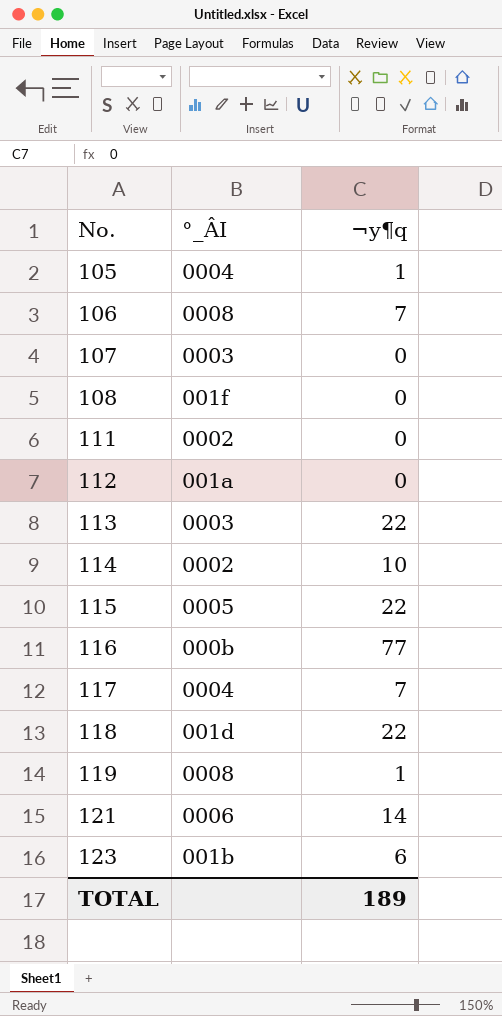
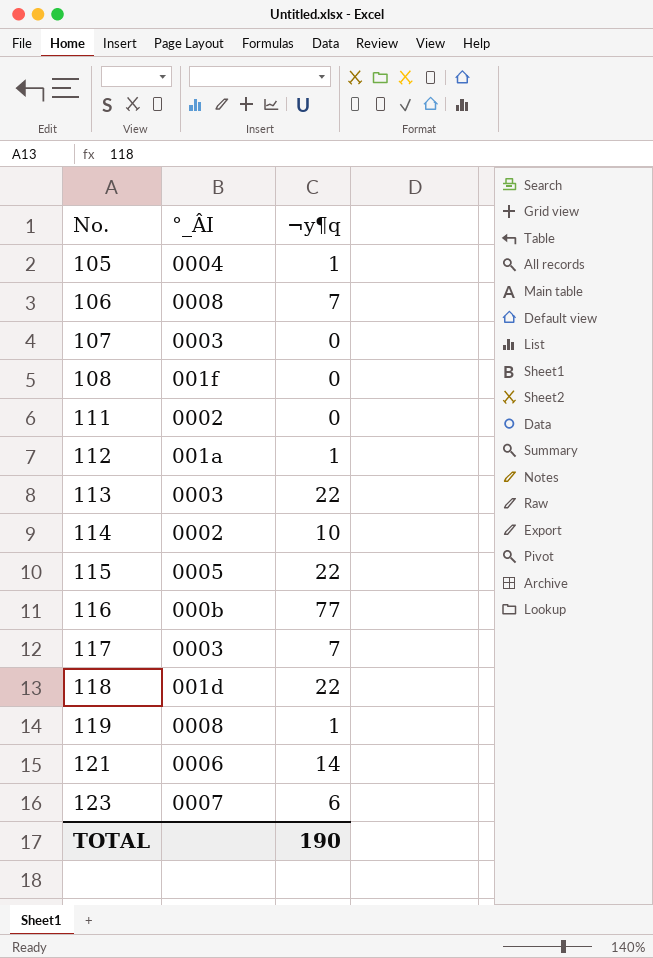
112 | ¬y¶q: 0 -> 1
117 | °_ÂI: 0004 -> 0003
123 | °_ÂI: 001b -> 0007
TOTAL | ¬y¶q: 189 -> 190

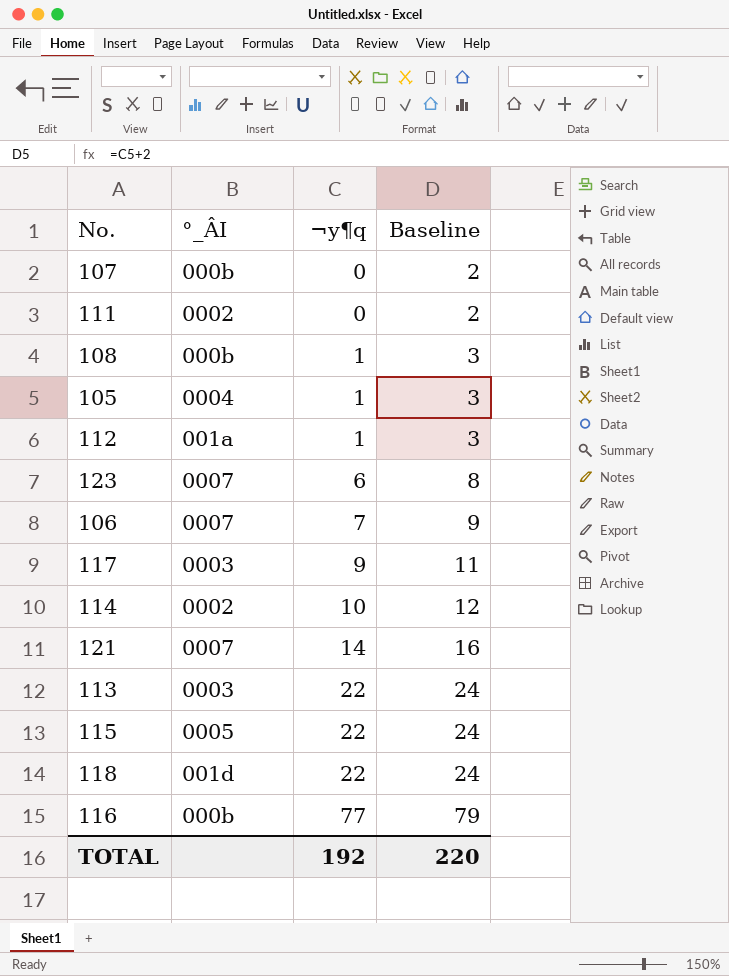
row order: No. ascending -> ¬y¶q ascending
column Baseline | formula: none -> [¬y¶q] + 2
row 119: 0008 | 1 -> none
107 | °_ÂI: 0003 -> 000b
108 | °_ÂI: 001f -> 000b
108 | ¬y¶q: 0 -> 1
106 | °_ÂI: 0008 -> 0007
117 | ¬y¶q: 7 -> 9
121 | °_ÂI: 0006 -> 0007
TOTAL | ¬y¶q: 190 -> 192

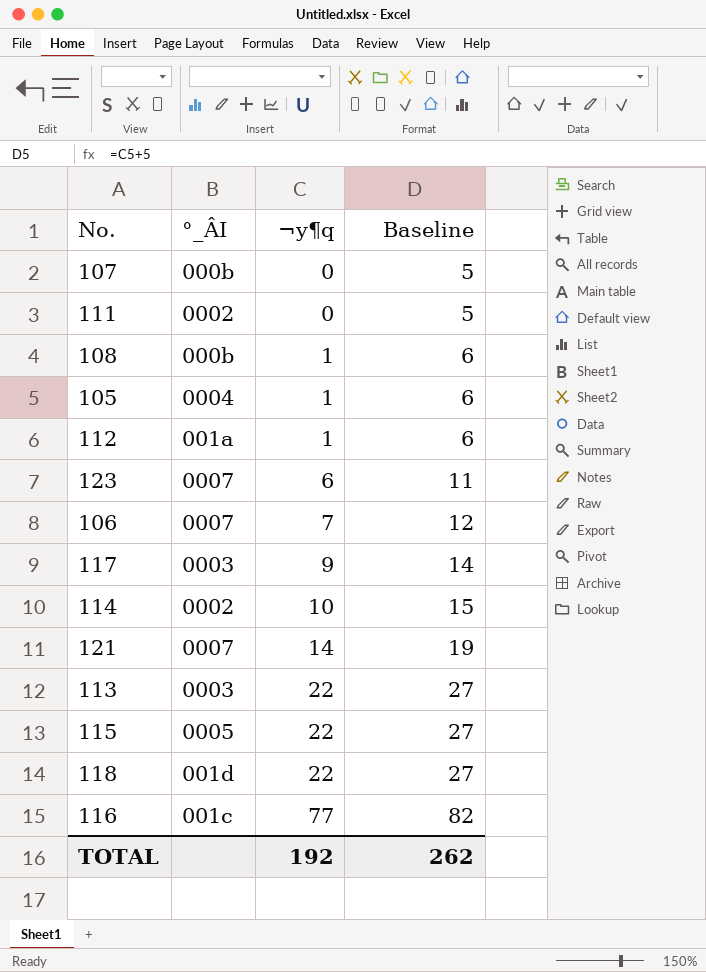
column Baseline | formula: [¬y¶q] + 2 -> [¬y¶q] + 5
116 | °_ÂI: 000b -> 001c
TOTAL | Baseline: 220 -> 262

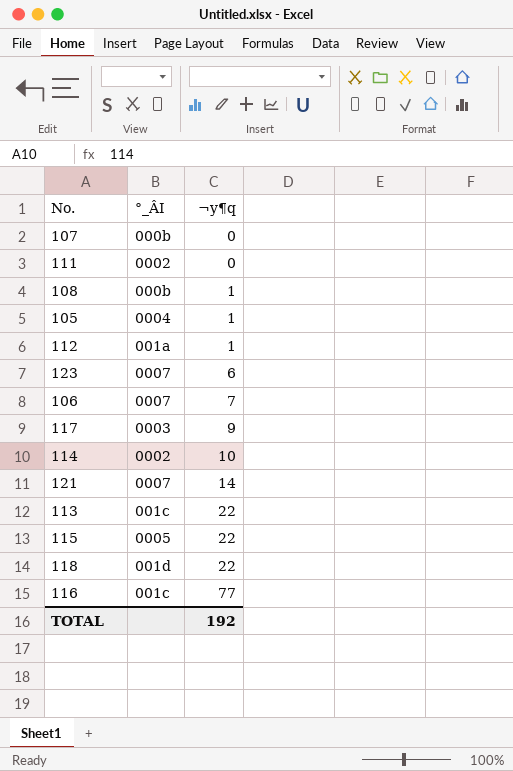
column Baseline | formula: [¬y¶q] + 5 -> none
113 | °_ÂI: 0003 -> 001c

